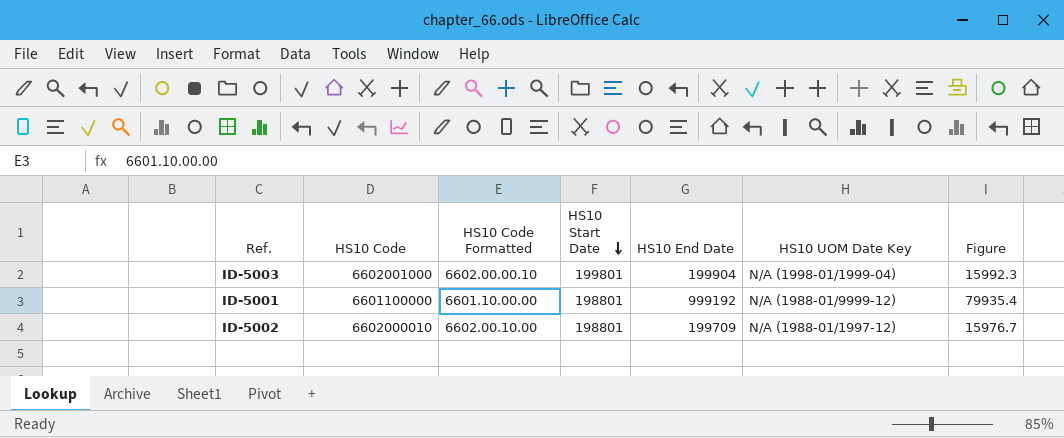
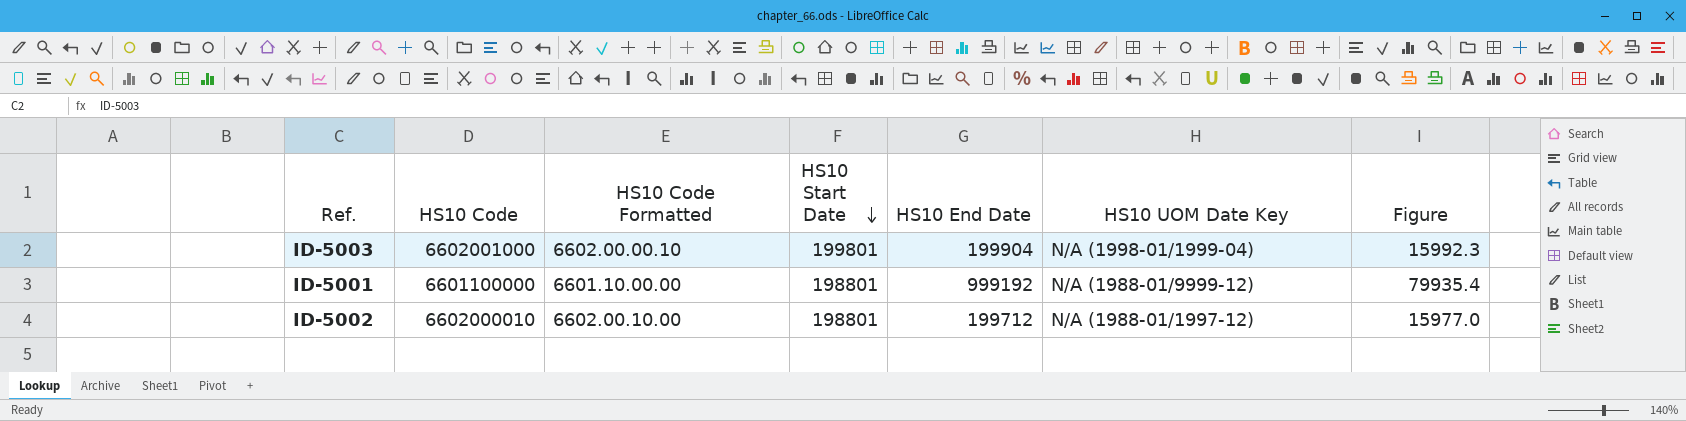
ID-5002 | HS10 End Date: 199709 -> 199712
ID-5002 | Figure: 15976.7 -> 15977.0

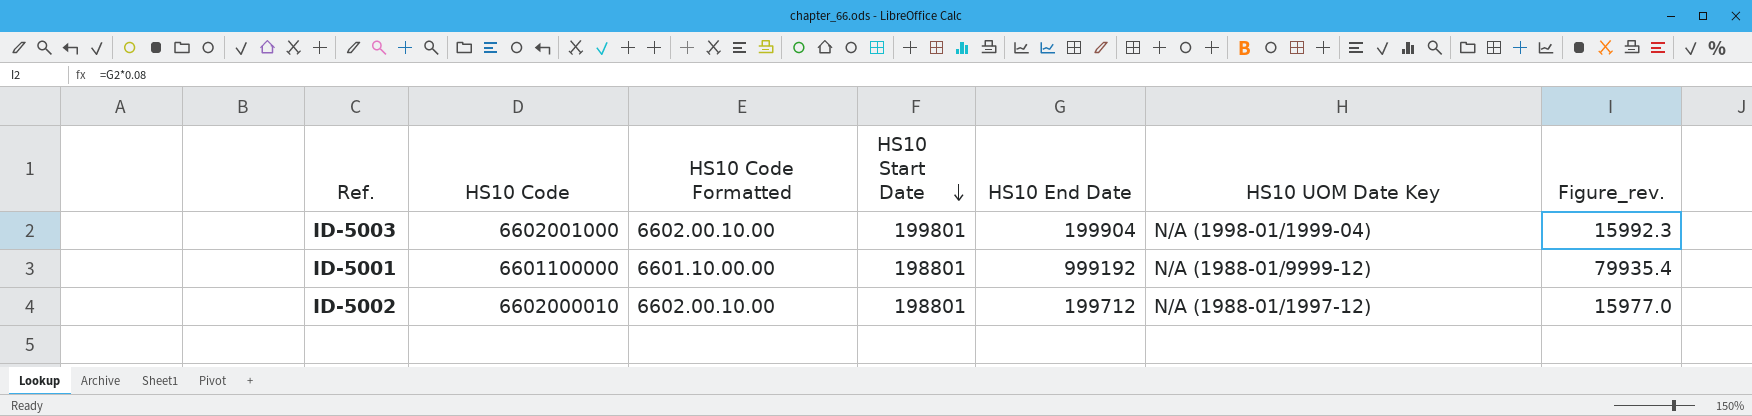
column name: Figure -> Figure_rev.
ID-5003 | HS10 Code Formatted: 6602.00.00.10 -> 6602.00.10.00

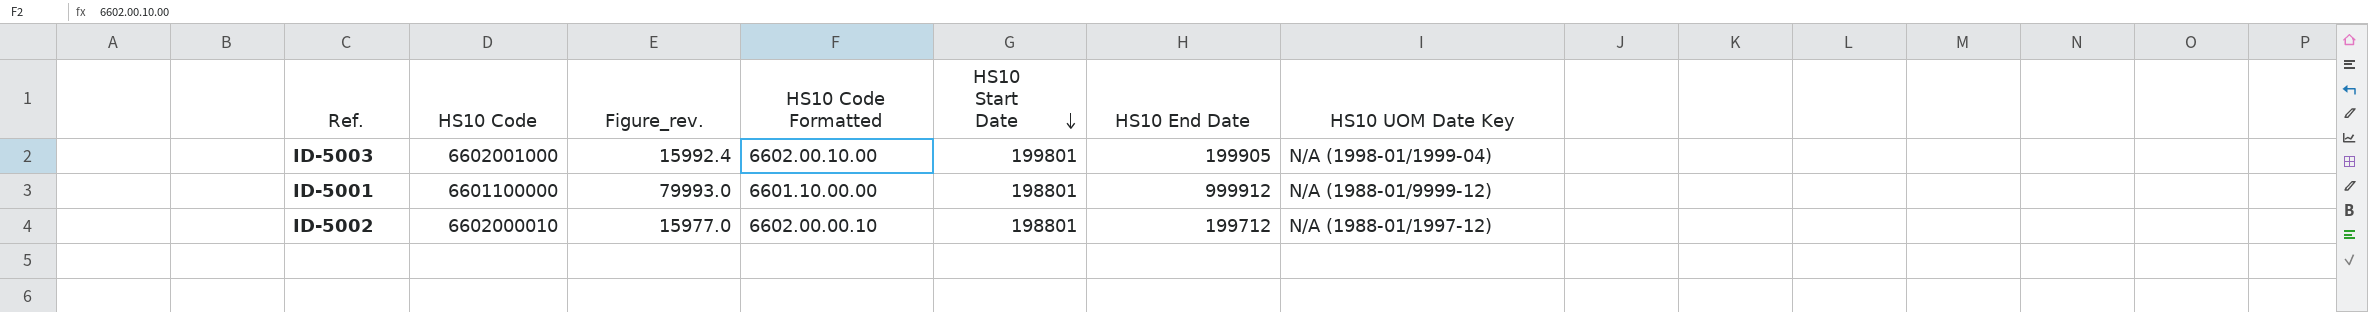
column Figure_rev. | position: 7 -> 3
ID-5003 | Figure_rev.: 15992.3 -> 15992.4
ID-5003 | HS10 End Date: 199904 -> 199905
ID-5001 | Figure_rev.: 79935.4 -> 79993.0
ID-5001 | HS10 End Date: 999192 -> 999912
ID-5002 | HS10 Code Formatted: 6602.00.10.00 -> 6602.00.00.10

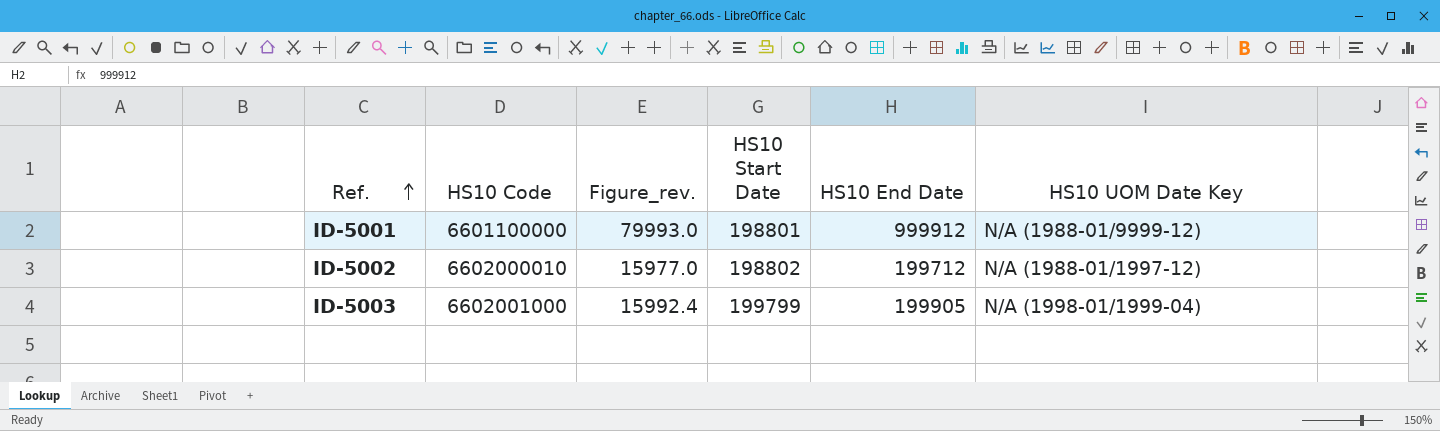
row order: HS10 Start Date descending -> Ref. ascending
column HS10 Code Formatted | position: 4 -> none
ID-5002 | HS10 Start Date: 198801 -> 198802
ID-5003 | HS10 Start Date: 199801 -> 199799

